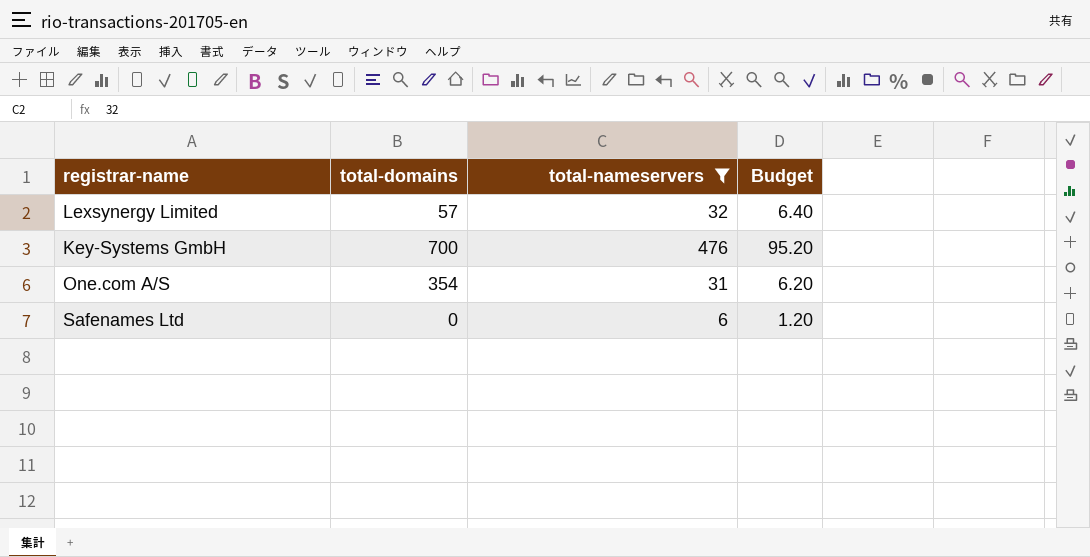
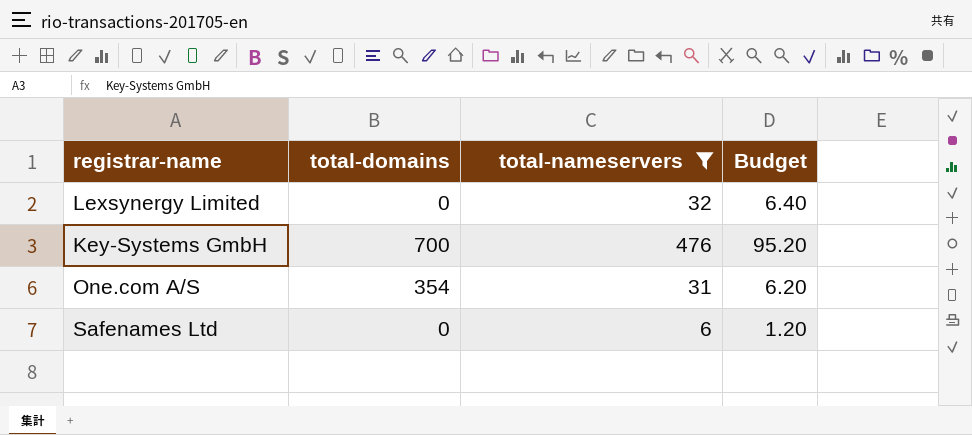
Lexsynergy Limited | total-domains: 57 -> 0

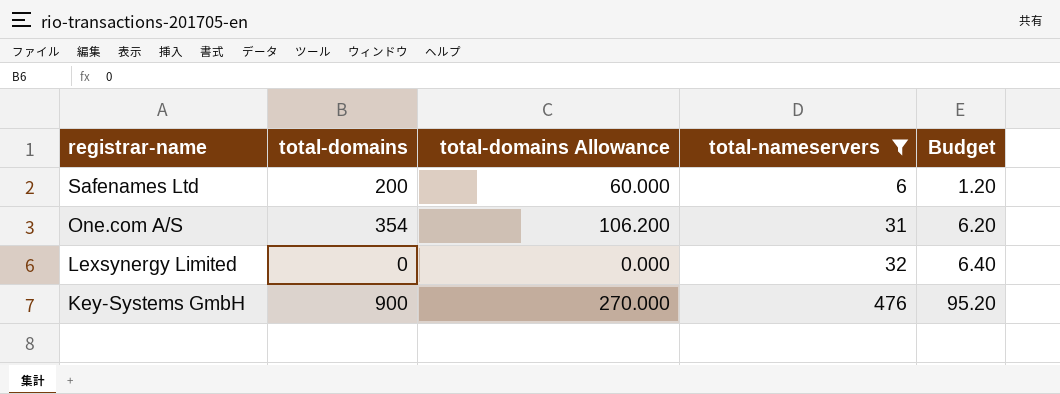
row order: none -> registrar-name descending
column total-domains Allowance | formula: none -> [total-domains] * 0.3
Safenames Ltd | total-domains: 0 -> 200
Key-Systems GmbH | total-domains: 700 -> 900

